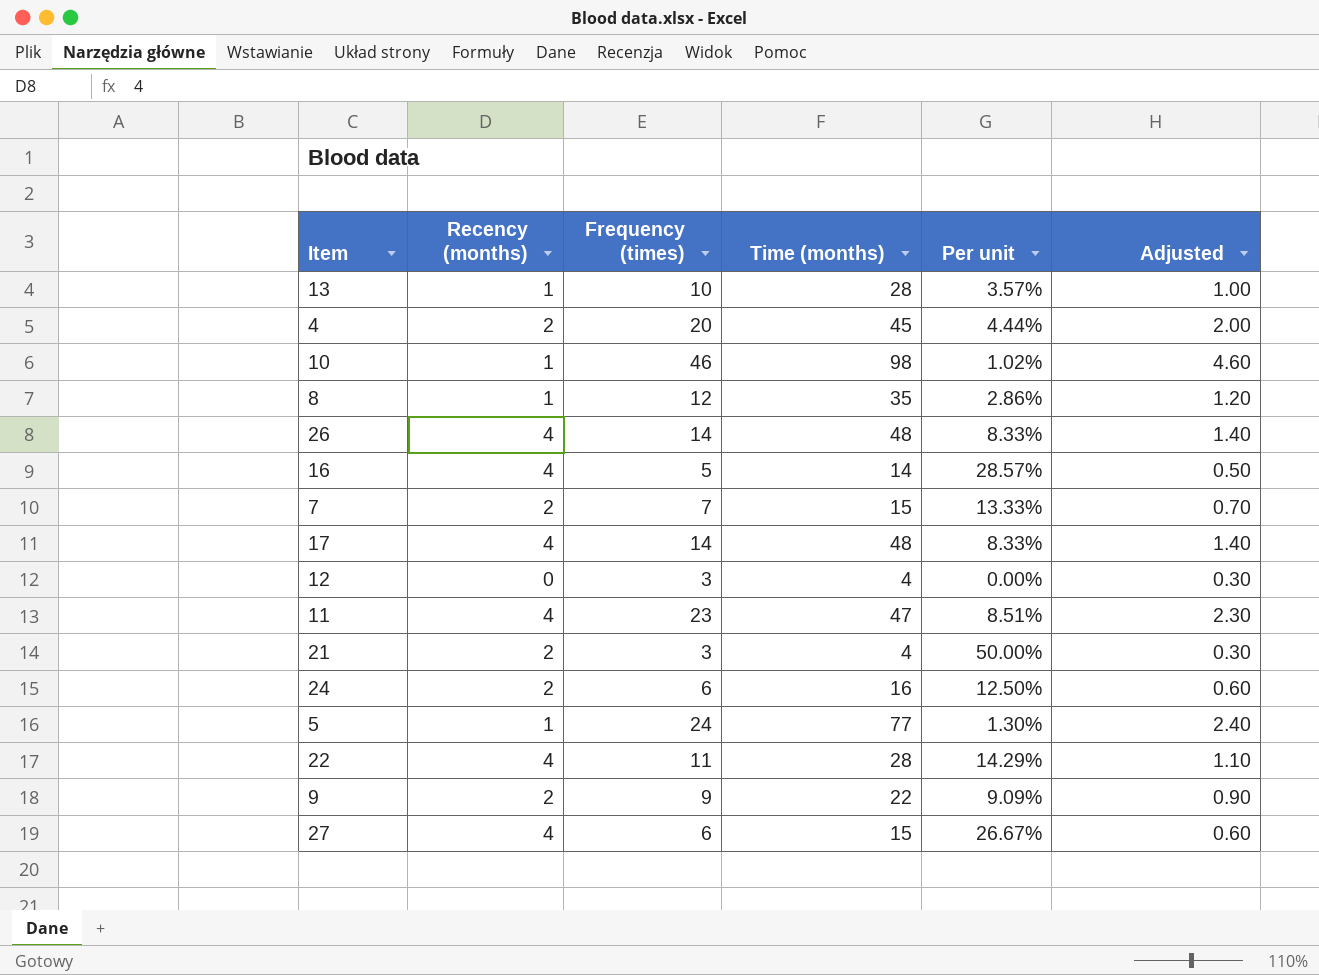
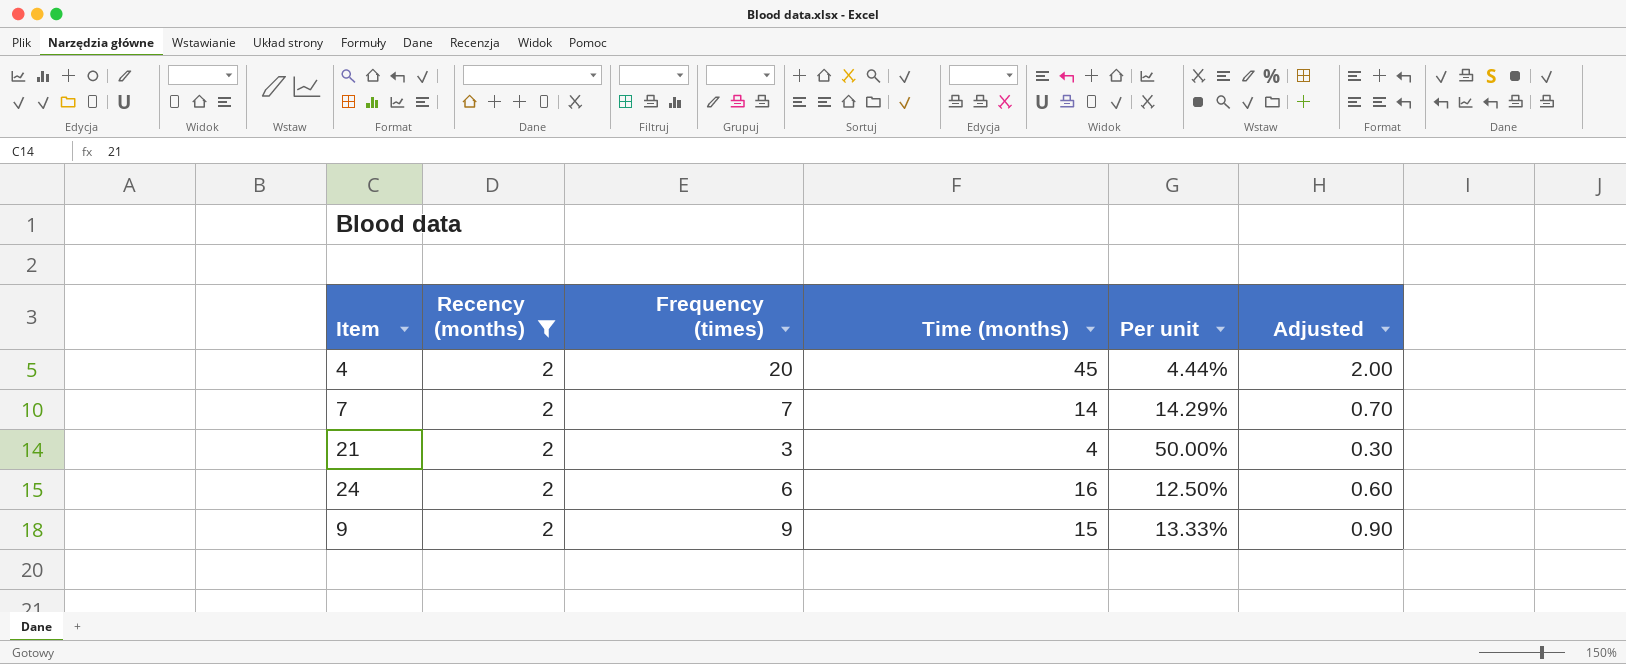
filter: none -> Recency (months) = 2
7 | Time (months): 15 -> 14
7 | Per unit: 13.33% -> 14.29%
9 | Time (months): 22 -> 15
9 | Per unit: 9.09% -> 13.33%

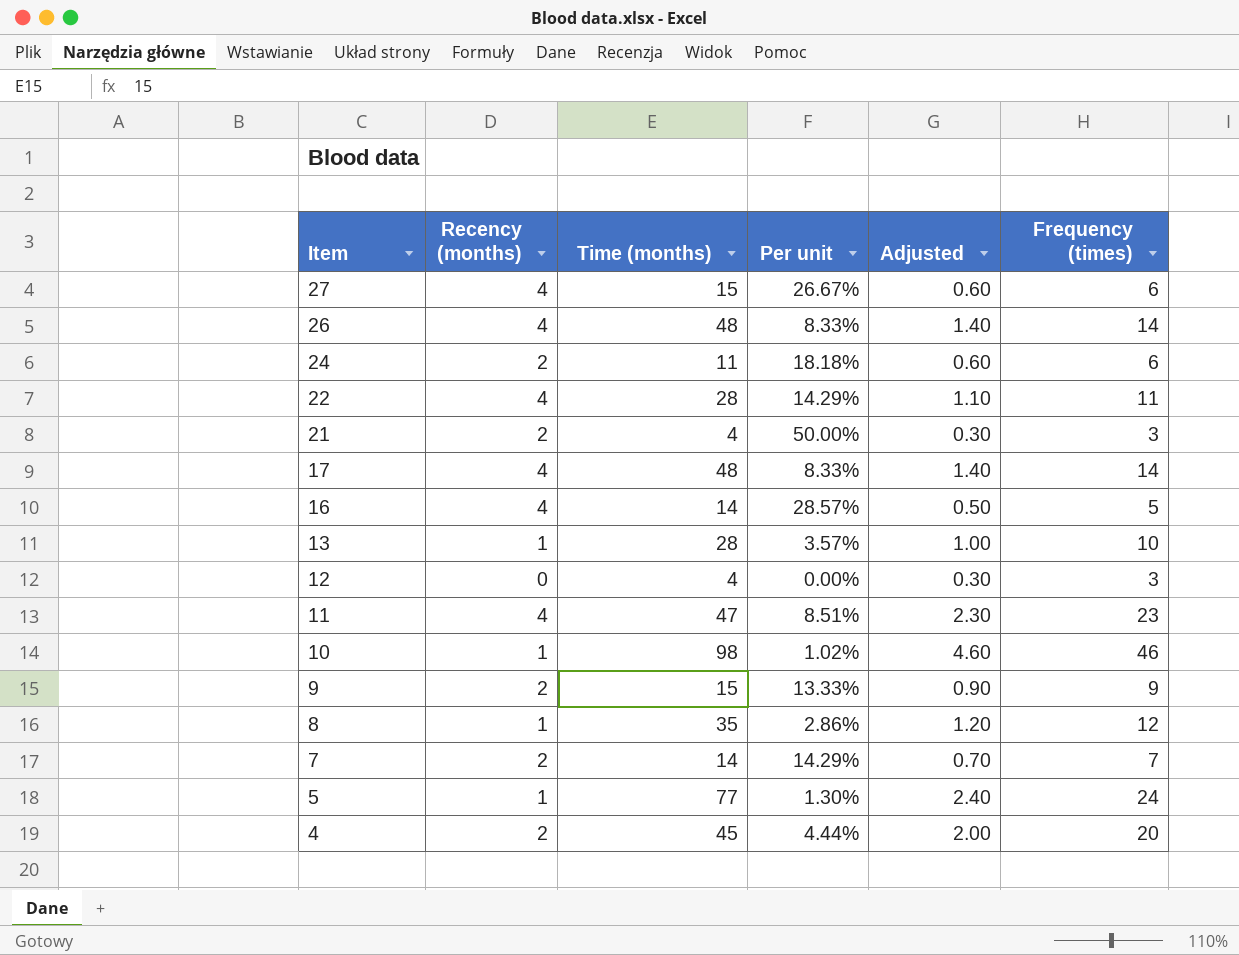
filter: Recency (months) = 2 -> none
row order: none -> Item descending
column Frequency (times) | position: 3 -> 6
24 | Time (months): 16 -> 11
24 | Per unit: 12.50% -> 18.18%

